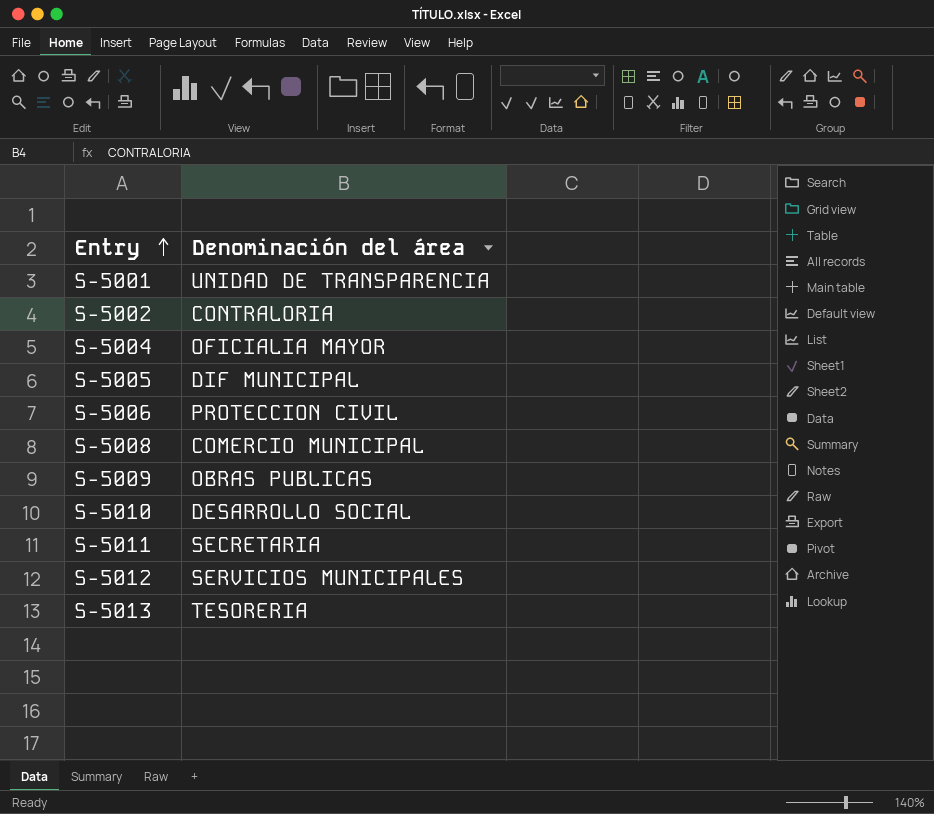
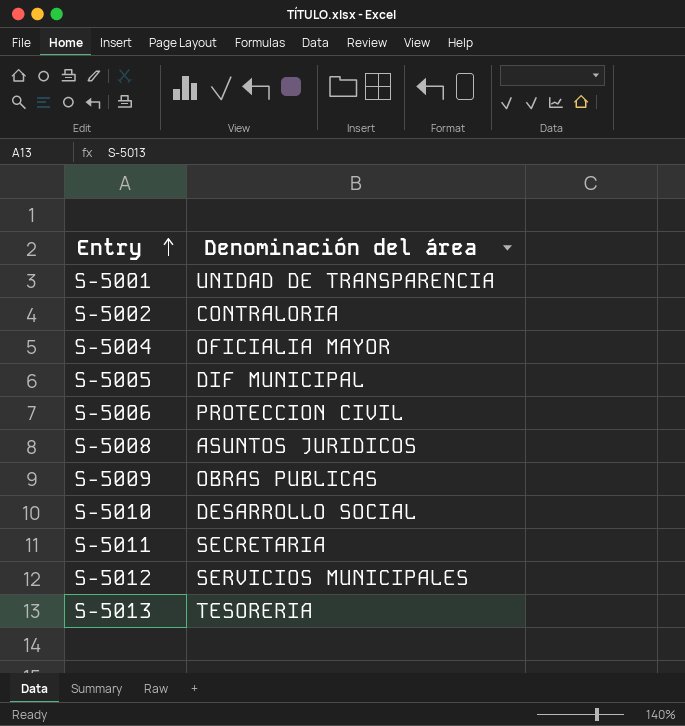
S-5008 | Denominación del área: COMERCIO MUNICIPAL -> ASUNTOS JURIDICOS

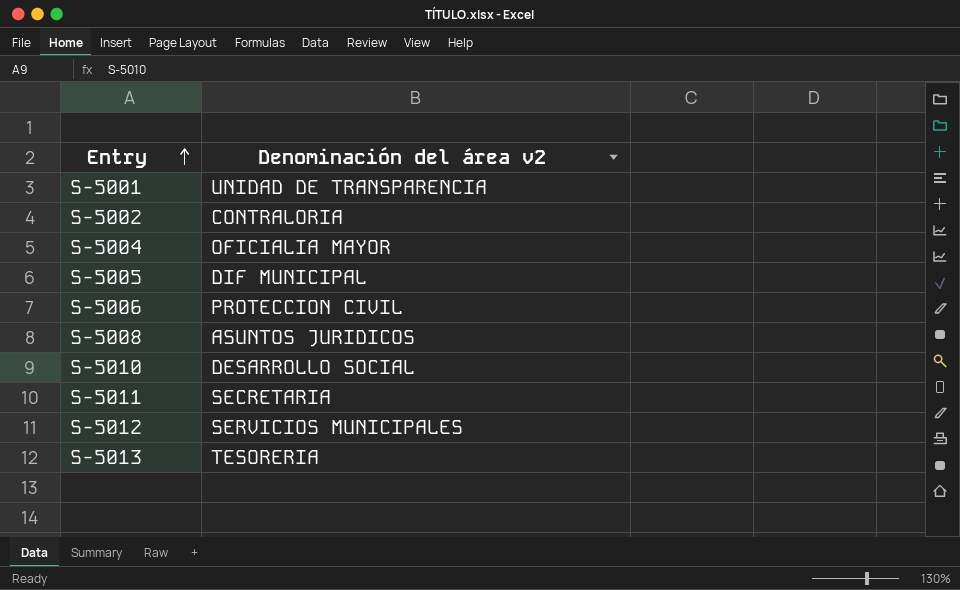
column name: Denominación del área -> Denominación del área v2
row S-5009: OBRAS PUBLICAS -> none

